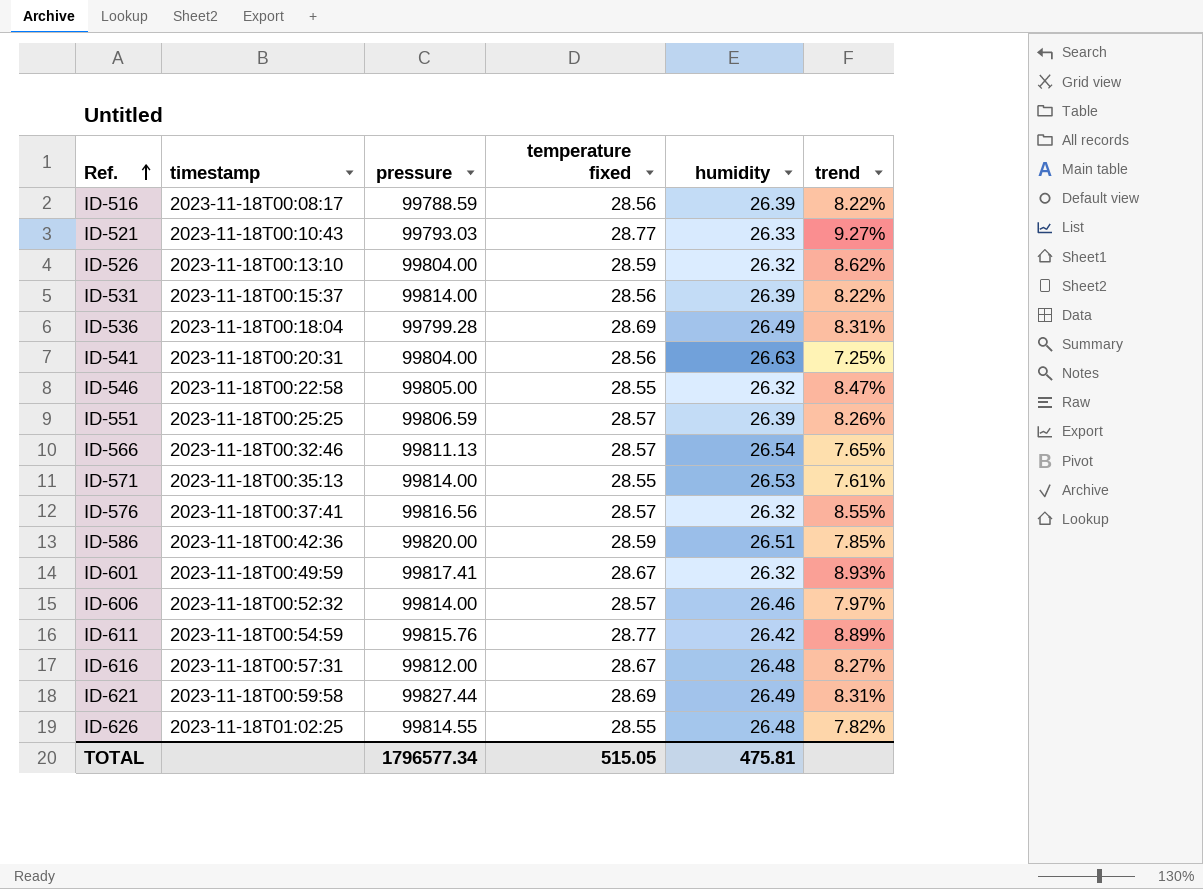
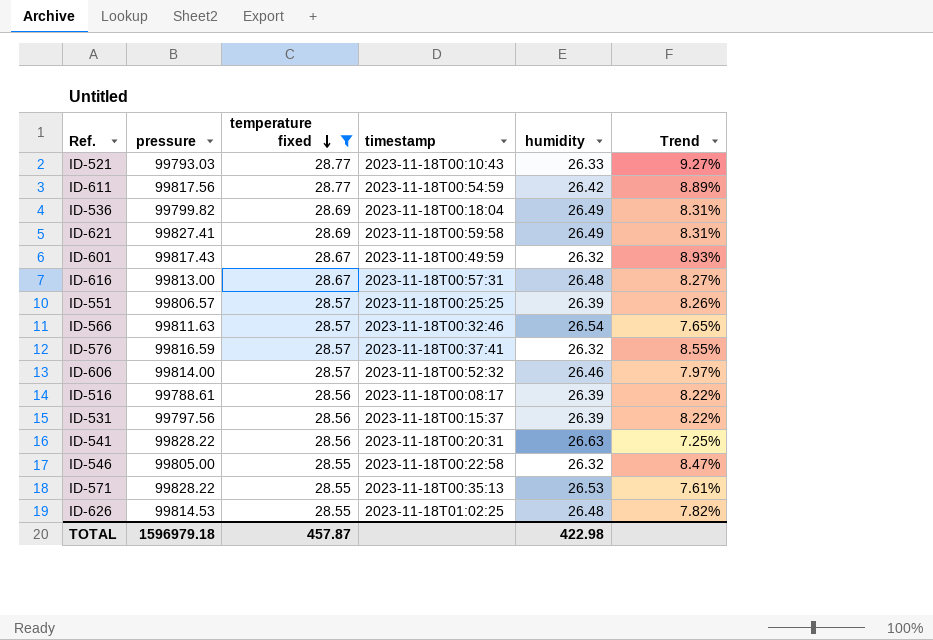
filter: none -> temperature fixed != 28.59
row order: Ref. ascending -> temperature fixed descending
column timestamp | position: 2 -> 4
column name: trend -> Trend
ID-611 | pressure: 99815.76 -> 99817.56
ID-536 | pressure: 99799.28 -> 99799.82
ID-621 | pressure: 99827.44 -> 99827.41
ID-601 | pressure: 99817.41 -> 99817.43
ID-616 | pressure: 99812.00 -> 99813.00
ID-551 | pressure: 99806.59 -> 99806.57
ID-566 | pressure: 99811.13 -> 99811.63
ID-576 | pressure: 99816.56 -> 99816.59
ID-516 | pressure: 99788.59 -> 99788.61
ID-531 | pressure: 99814.00 -> 99797.56
ID-541 | pressure: 99804.00 -> 99828.22
ID-571 | pressure: 99814.00 -> 99828.22
ID-626 | pressure: 99814.55 -> 99814.53
TOTAL | pressure: 1796577.34 -> 1596979.18
TOTAL | temperature fixed: 515.05 -> 457.87
TOTAL | humidity: 475.81 -> 422.98

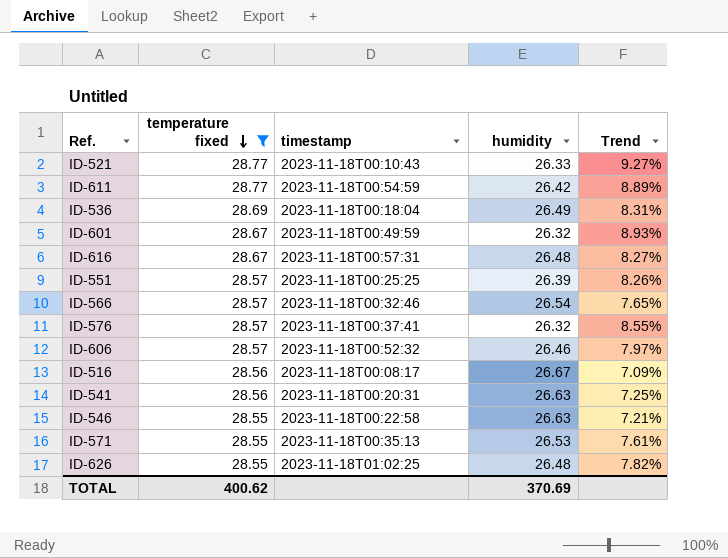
column pressure | position: 2 -> none
row ID-621: 99827.41 | 28.69 | 2023-11-18T00:59:58 | 26.49 | 8.31% -> none
row ID-531: 99797.56 | 28.56 | 2023-11-18T00:15:37 | 26.39 | 8.22% -> none
ID-516 | humidity: 26.39 -> 26.67
ID-516 | Trend: 8.22% -> 7.09%
ID-546 | humidity: 26.32 -> 26.63
ID-546 | Trend: 8.47% -> 7.21%
TOTAL | temperature fixed: 457.87 -> 400.62
TOTAL | humidity: 422.98 -> 370.69

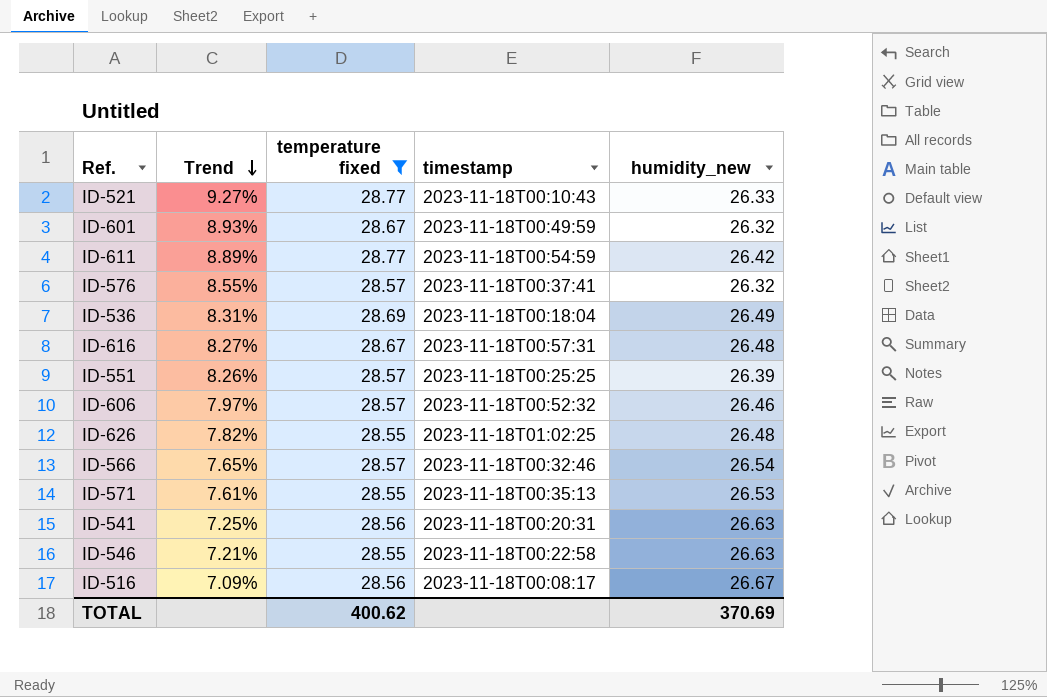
row order: temperature fixed descending -> Trend descending
column Trend | position: 5 -> 2
column name: humidity -> humidity_new

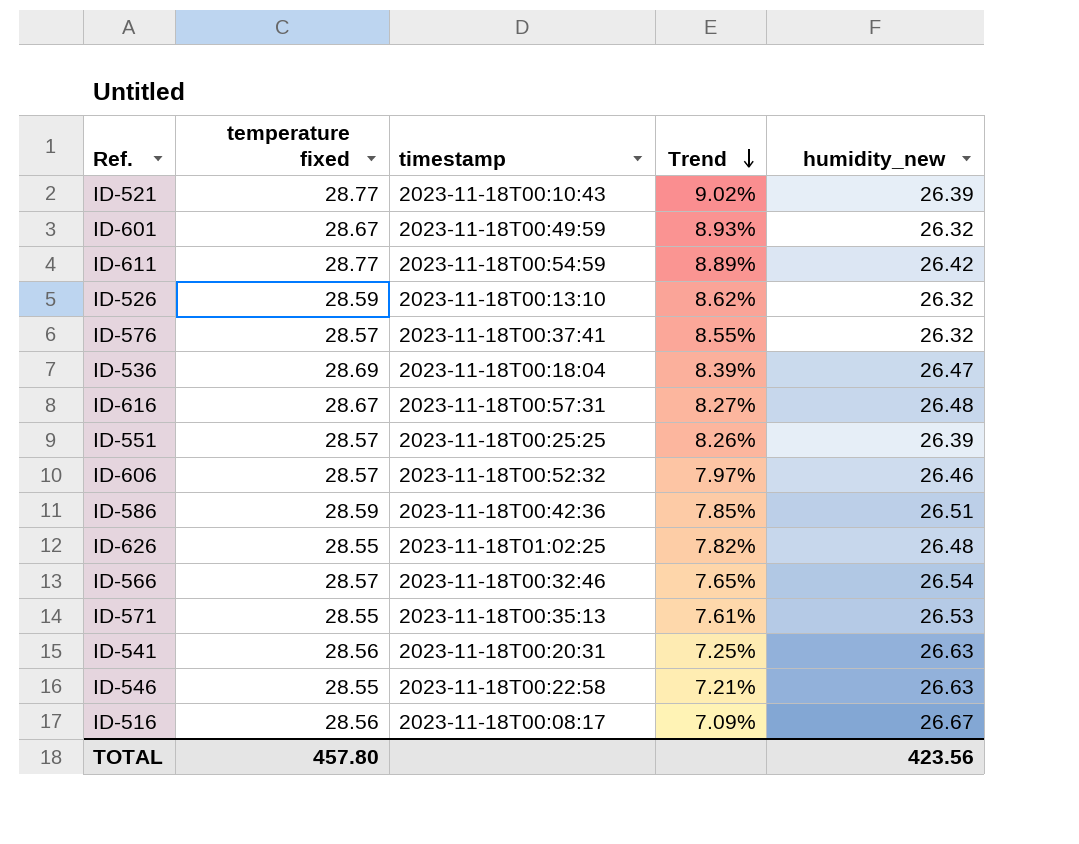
filter: temperature fixed != 28.59 -> none
column Trend | position: 2 -> 4
ID-521 | Trend: 9.27% -> 9.02%
ID-521 | humidity_new: 26.33 -> 26.39
ID-536 | Trend: 8.31% -> 8.39%
ID-536 | humidity_new: 26.49 -> 26.47
TOTAL | temperature fixed: 400.62 -> 457.80
TOTAL | humidity_new: 370.69 -> 423.56

